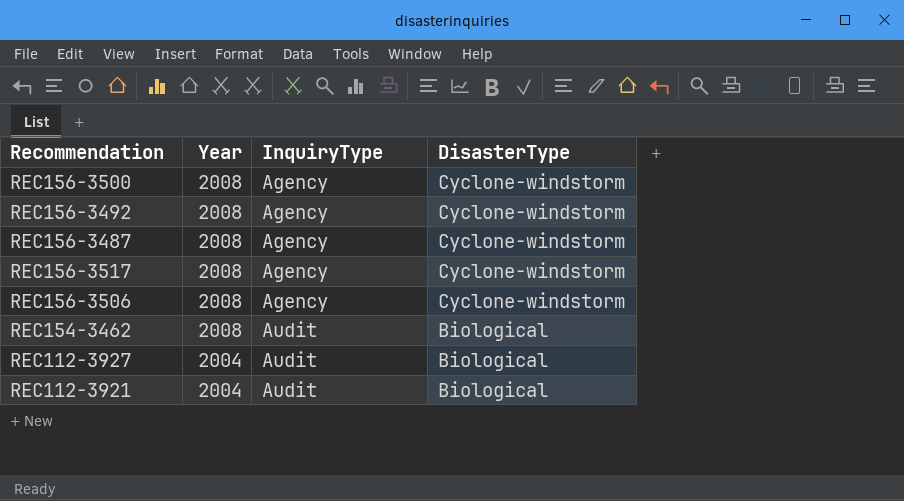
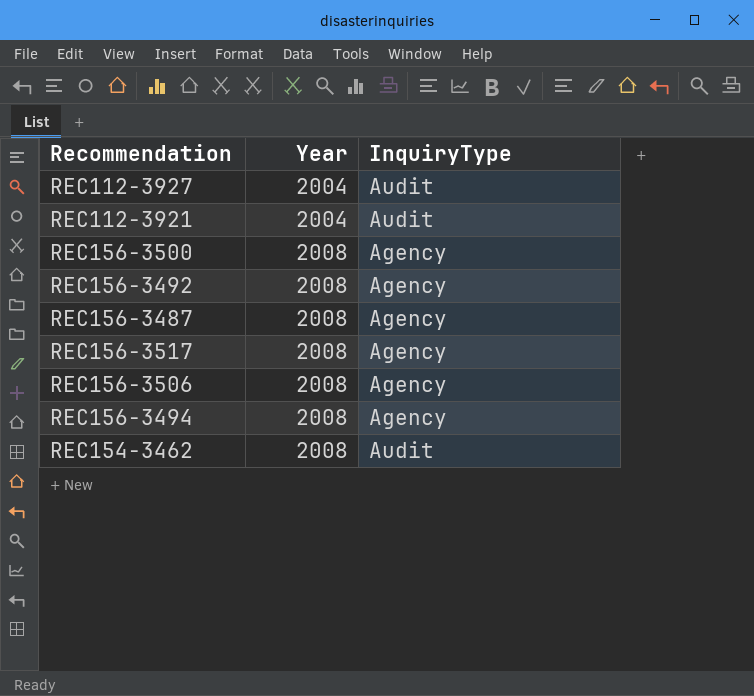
row order: Year descending -> Year ascending
column DisasterType | position: 4 -> none
row REC156-3494: none -> 2008 | Agency

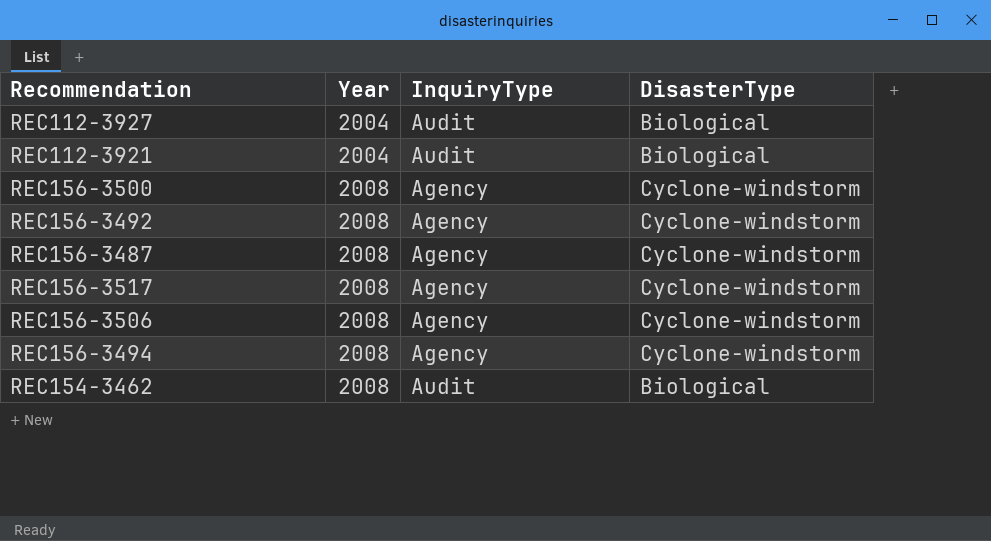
column DisasterType | position: none -> 4

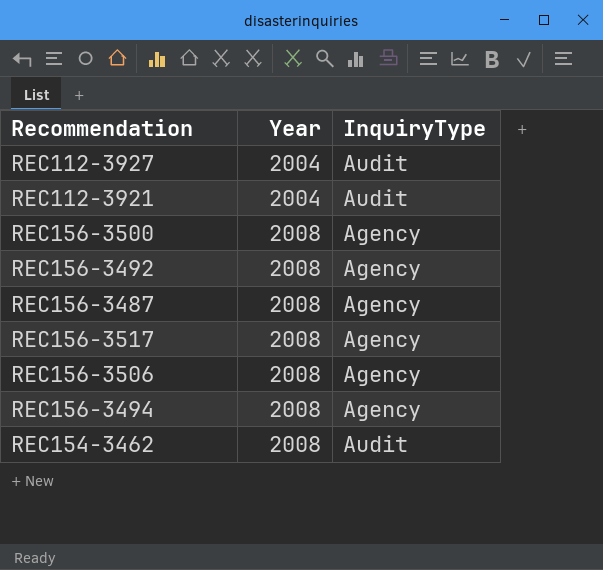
column DisasterType | position: 4 -> none

